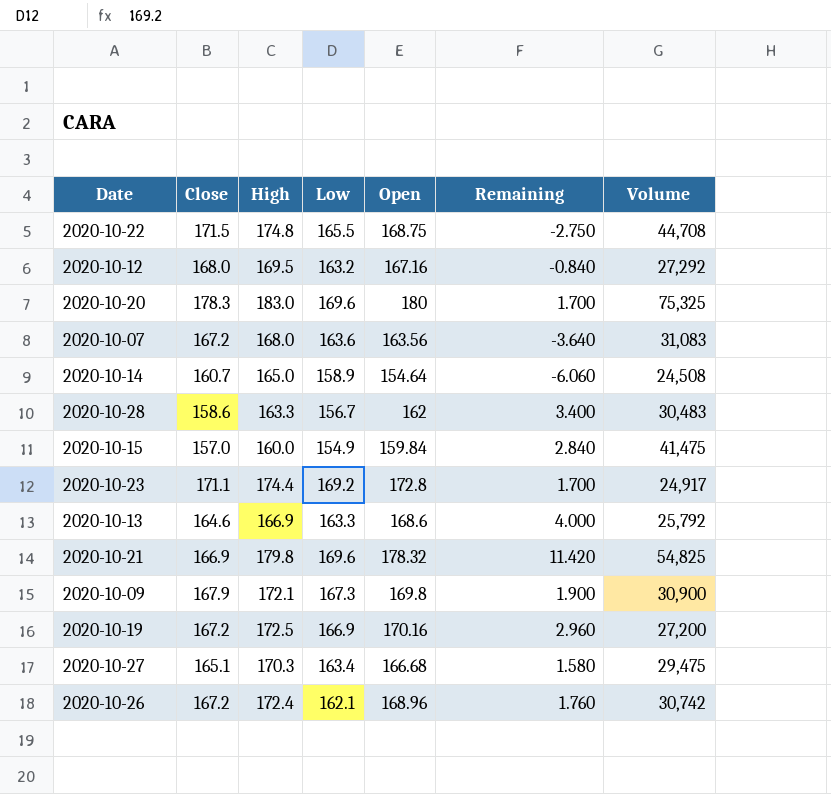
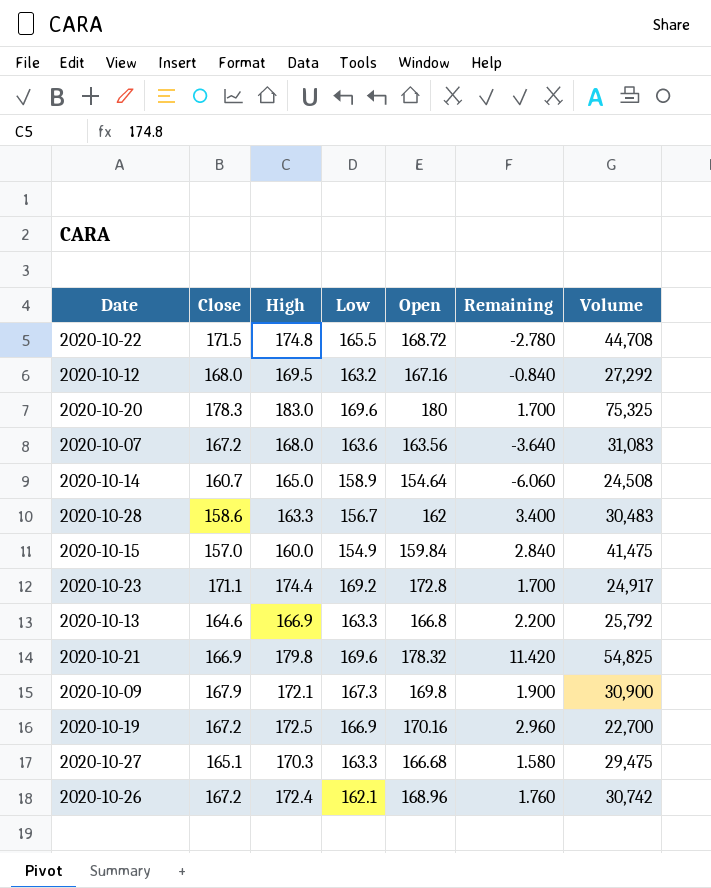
2020-10-22 | Open: 168.75 -> 168.72
2020-10-22 | Remaining: -2.750 -> -2.780
2020-10-13 | Open: 168.6 -> 166.8
2020-10-13 | Remaining: 4.000 -> 2.200
2020-10-19 | Volume: 27,200 -> 22,700
2020-10-27 | Low: 163.4 -> 163.3

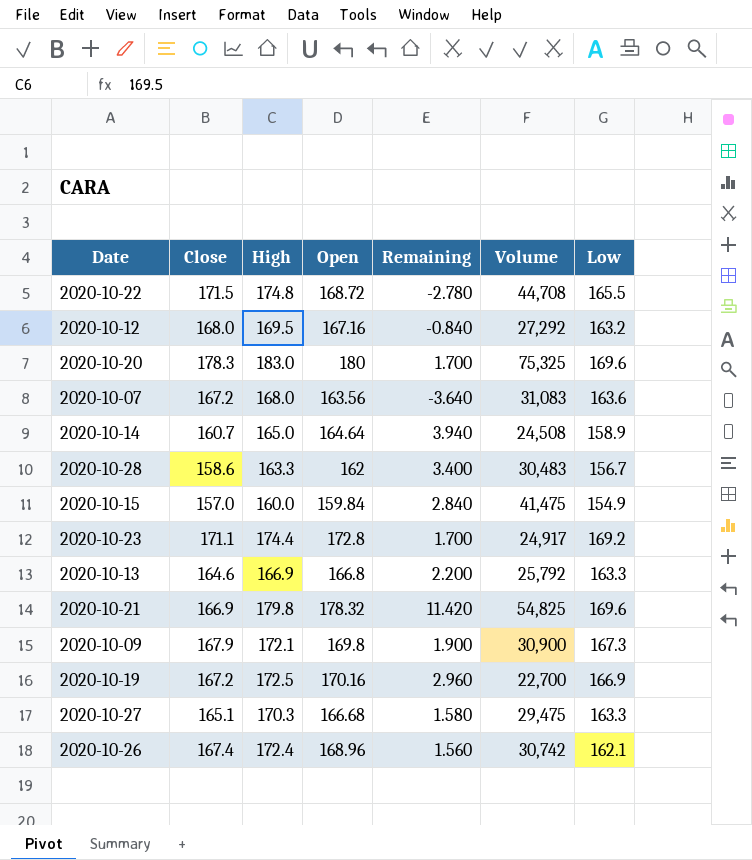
column Low | position: 4 -> 7
2020-10-14 | Open: 154.64 -> 164.64
2020-10-14 | Remaining: -6.060 -> 3.940
2020-10-26 | Close: 167.2 -> 167.4
2020-10-26 | Remaining: 1.760 -> 1.560

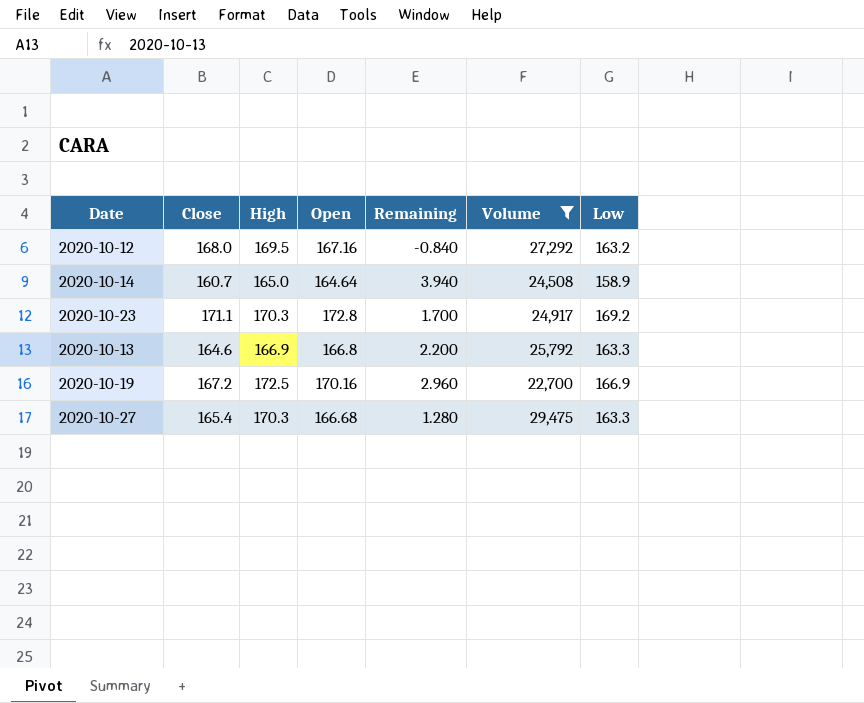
filter: none -> Volume <= 29,475
2020-10-23 | High: 174.4 -> 170.3
2020-10-27 | Close: 165.1 -> 165.4
2020-10-27 | Remaining: 1.580 -> 1.280

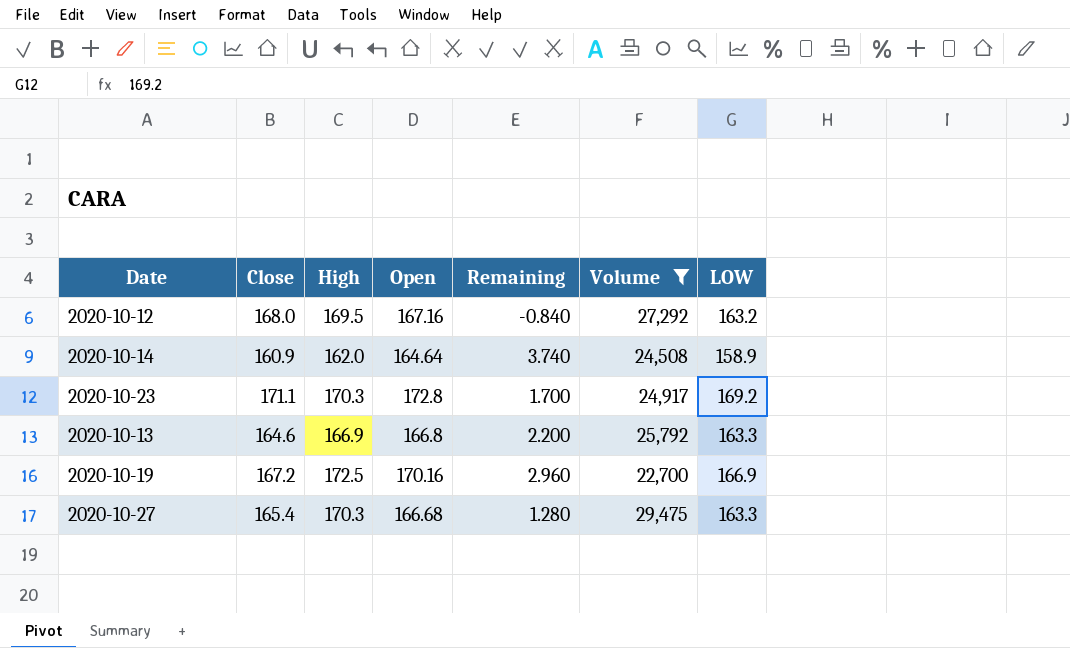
column name: Low -> LOW
2020-10-14 | Close: 160.7 -> 160.9
2020-10-14 | High: 165.0 -> 162.0
2020-10-14 | Remaining: 3.940 -> 3.740

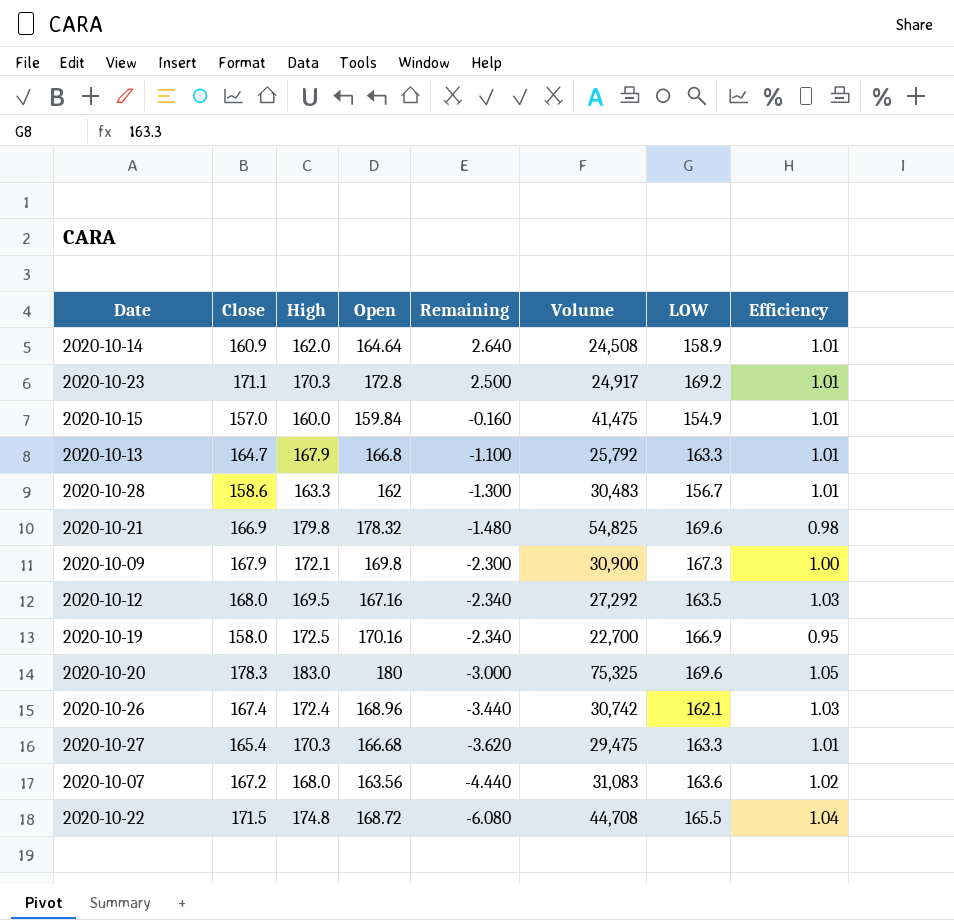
filter: Volume <= 29,475 -> none
row order: none -> Remaining descending
column Remaining | formula: [Open] - [Close] -> [Open] - [High]
column Efficiency | formula: none -> [Close] / [LOW]
2020-10-13 | Close: 164.6 -> 164.7
2020-10-13 | High: 166.9 -> 167.9
2020-10-12 | LOW: 163.2 -> 163.5
2020-10-19 | Close: 167.2 -> 158.0

